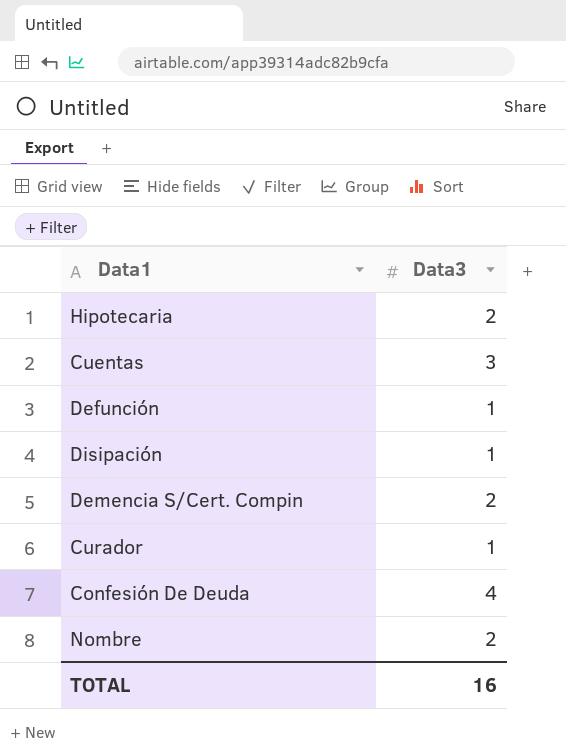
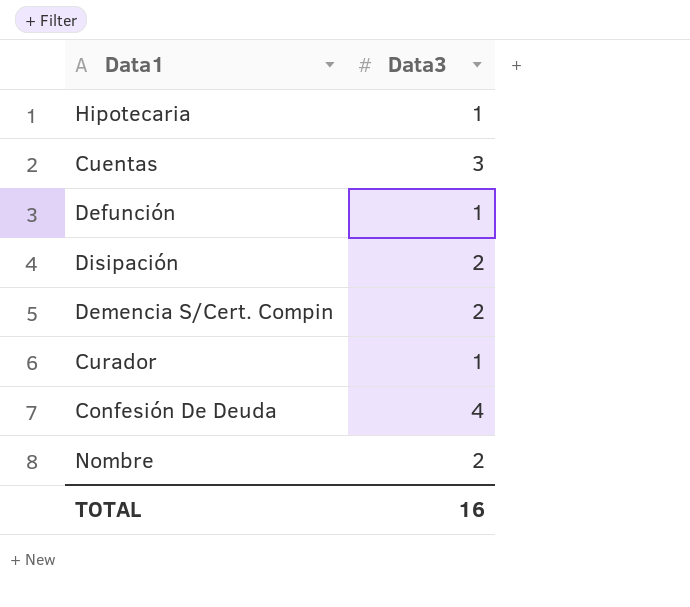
Hipotecaria | Data3: 2 -> 1
Disipación | Data3: 1 -> 2

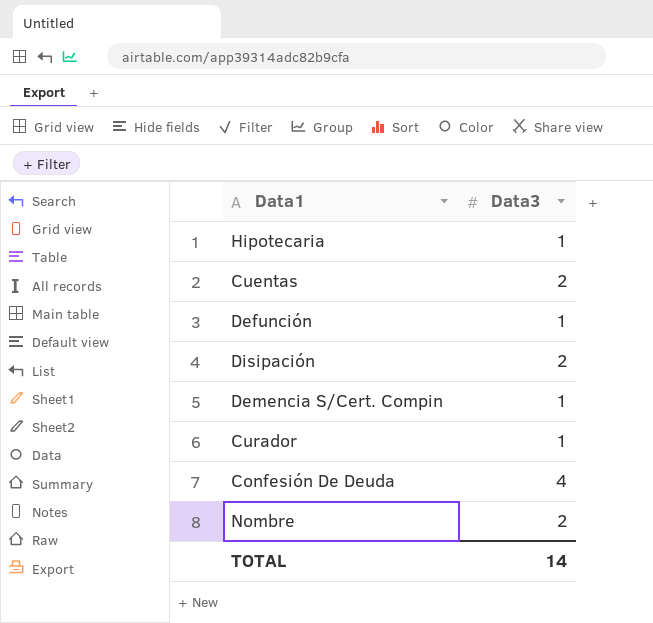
Cuentas | Data3: 3 -> 2
Demencia S/Cert. Compin | Data3: 2 -> 1
TOTAL | Data3: 16 -> 14

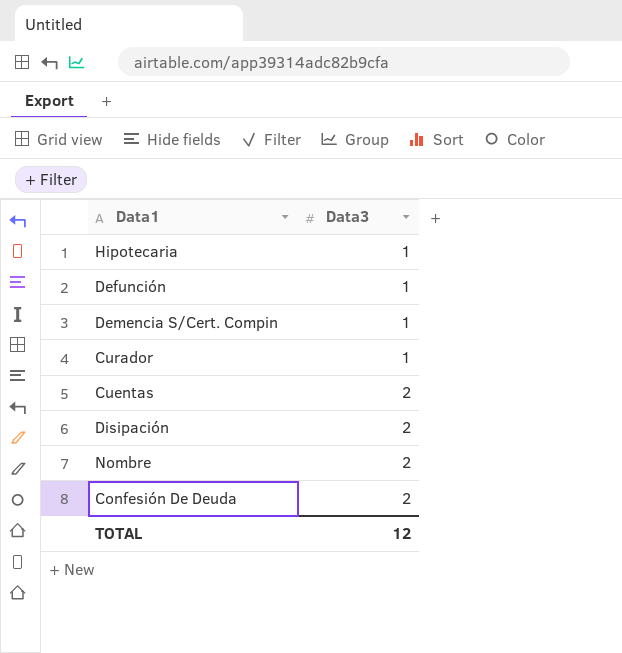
row order: none -> Data3 ascending
Confesión De Deuda | Data3: 4 -> 2
TOTAL | Data3: 14 -> 12

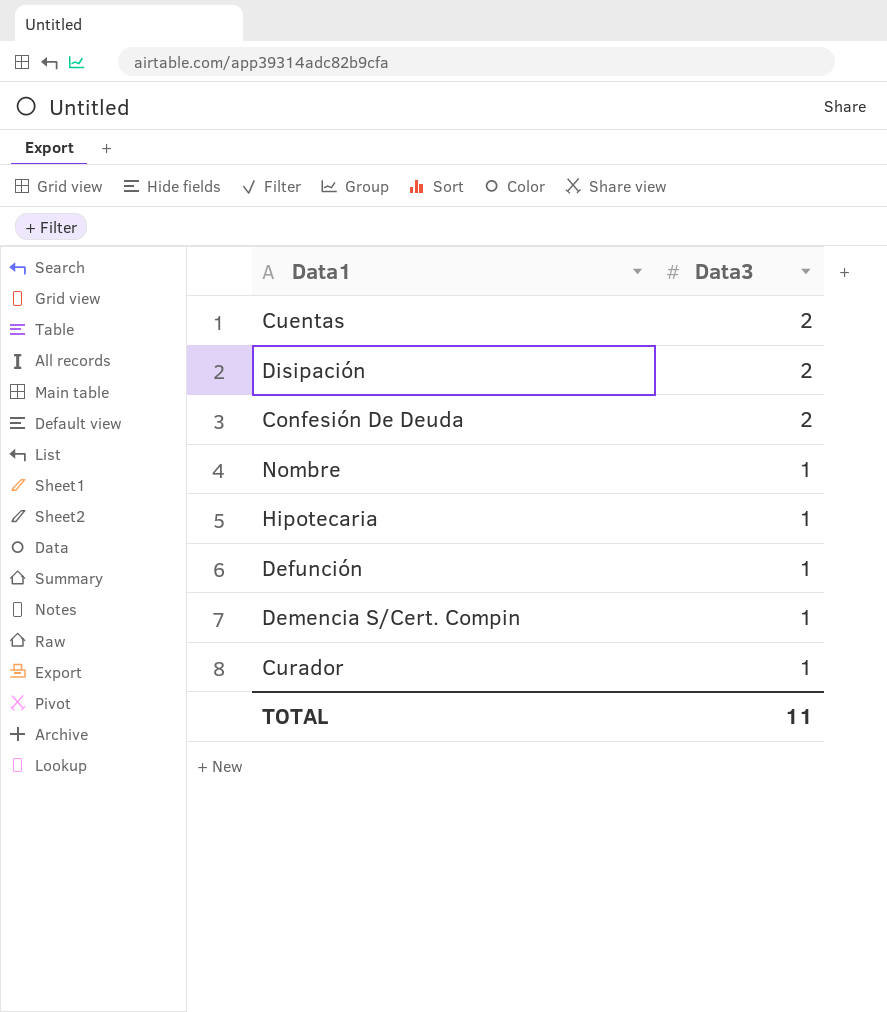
row order: Data3 ascending -> Data3 descending
Nombre | Data3: 2 -> 1
TOTAL | Data3: 12 -> 11

